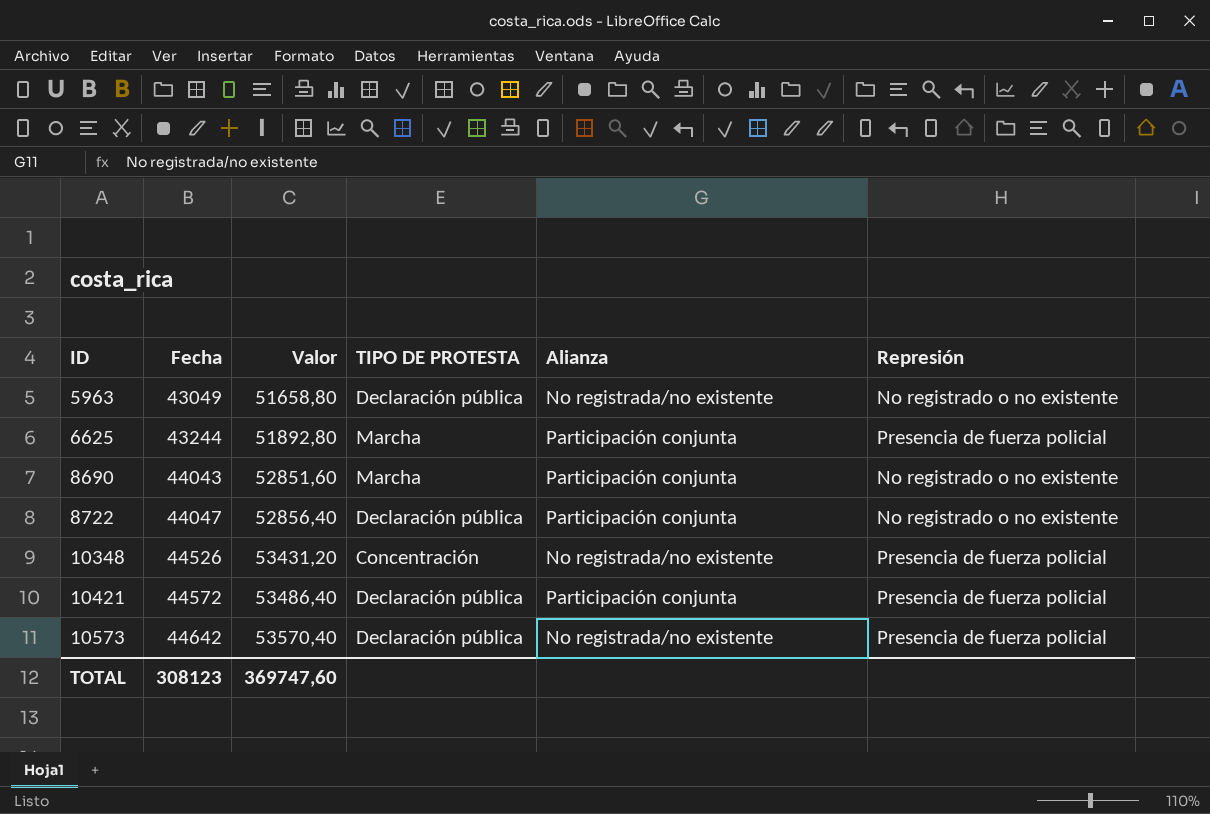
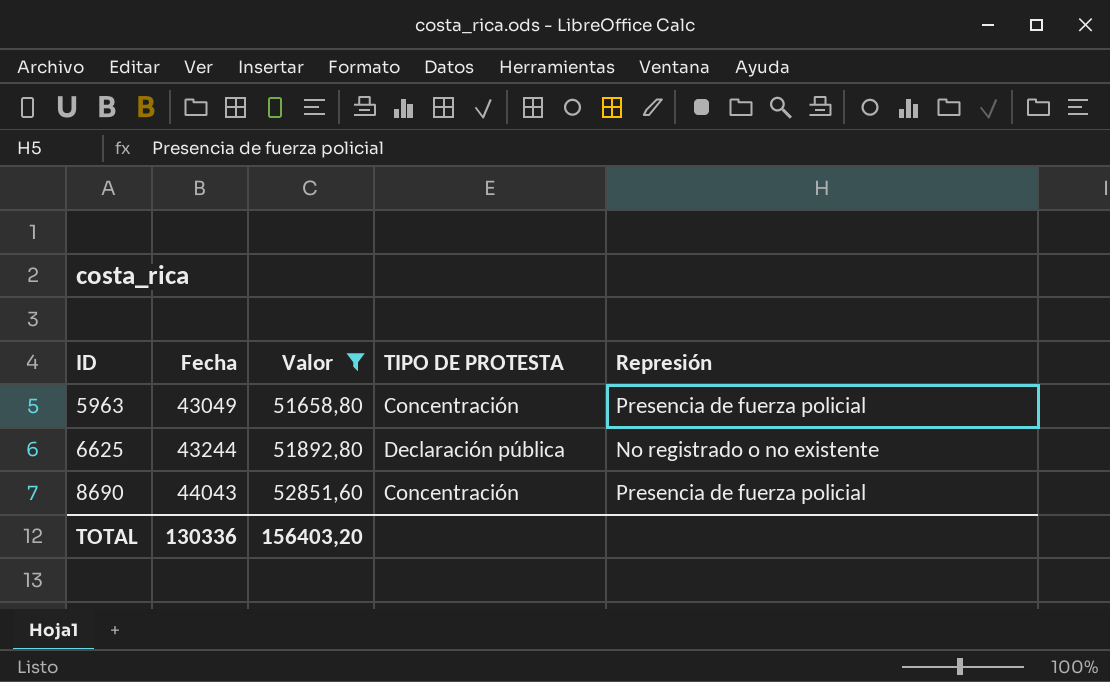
filter: none -> Valor <= 52851,60
column Alianza | position: 5 -> none
5963 | TIPO DE PROTESTA: Declaración pública -> Concentración
5963 | Represión: No registrado o no existente -> Presencia de fuerza policial
6625 | TIPO DE PROTESTA: Marcha -> Declaración pública
6625 | Represión: Presencia de fuerza policial -> No registrado o no existente
8690 | TIPO DE PROTESTA: Marcha -> Concentración
8690 | Represión: No registrado o no existente -> Presencia de fuerza policial
TOTAL | Fecha: 308123 -> 130336
TOTAL | Valor: 369747,60 -> 156403,20

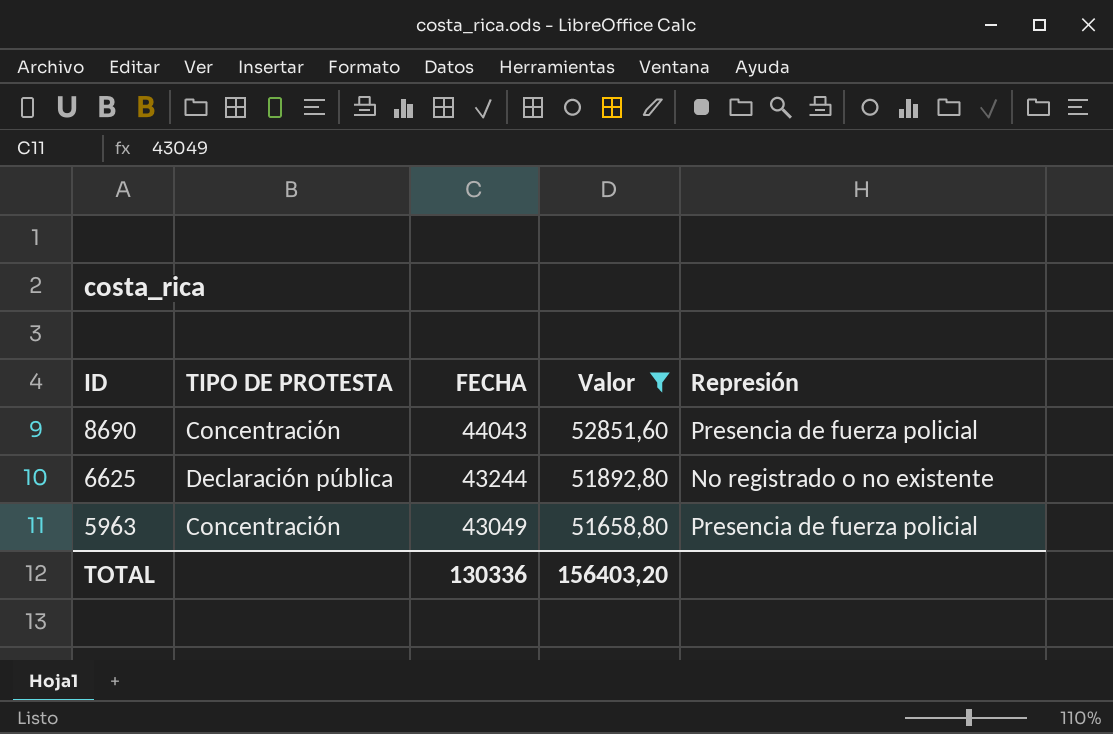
row order: ID ascending -> ID descending
column TIPO DE PROTESTA | position: 4 -> 2
column name: Fecha -> FECHA

